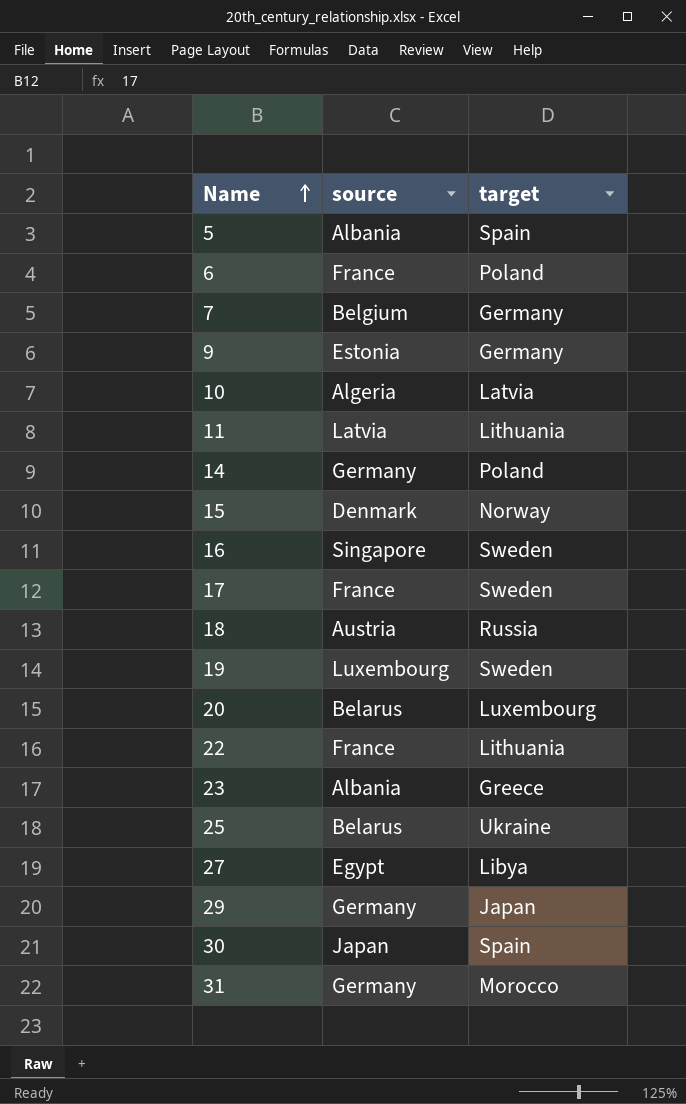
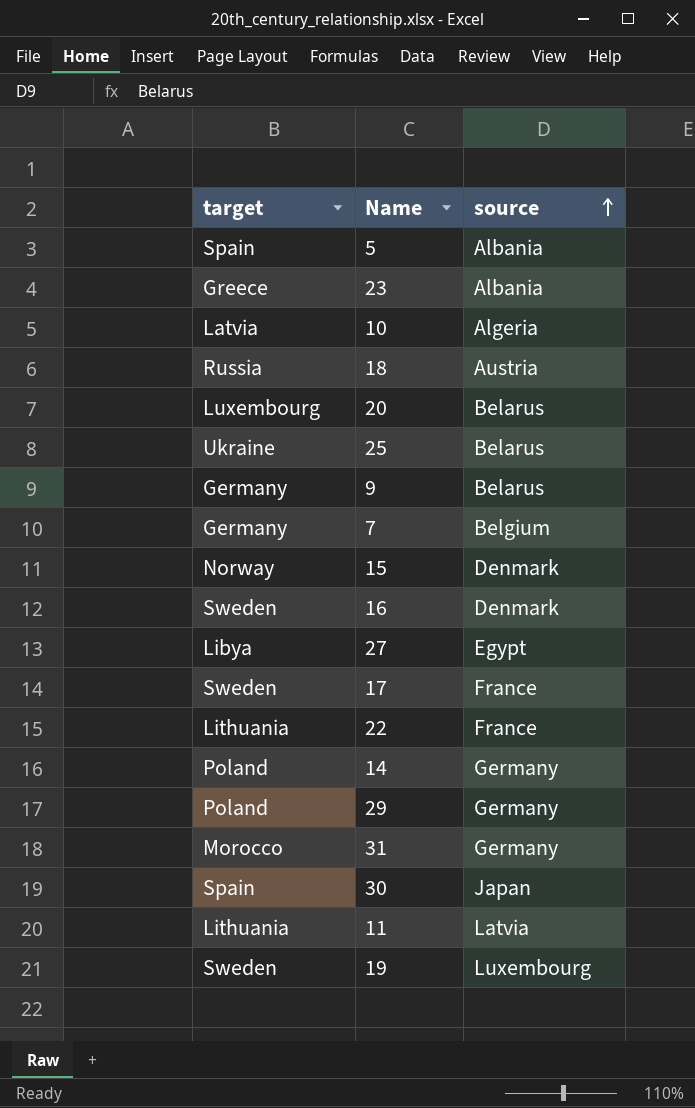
row order: Name ascending -> source ascending
column target | position: 3 -> 1
row 6: France | Poland -> none
9 | source: Estonia -> Belarus
16 | source: Singapore -> Denmark
29 | target: Japan -> Poland

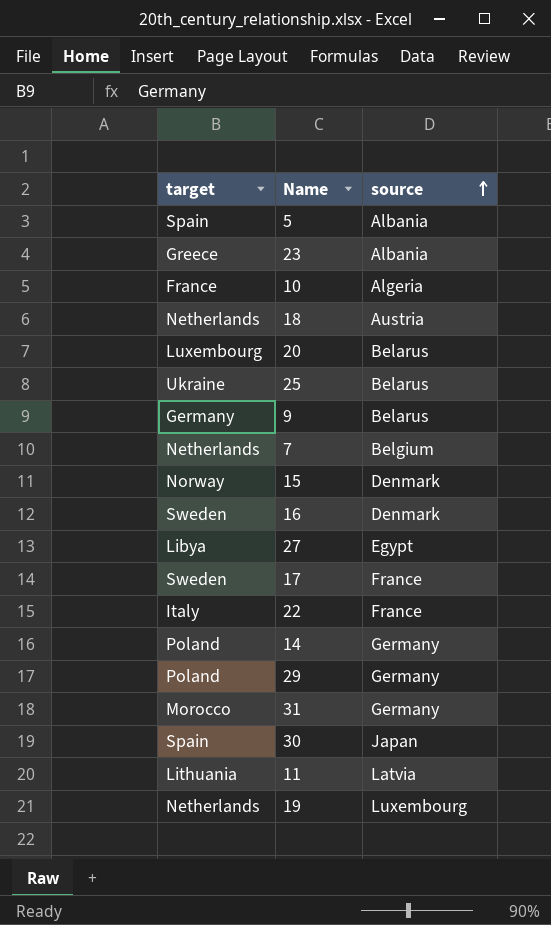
10 | target: Latvia -> France
18 | target: Russia -> Netherlands
7 | target: Germany -> Netherlands
22 | target: Lithuania -> Italy
19 | target: Sweden -> Netherlands

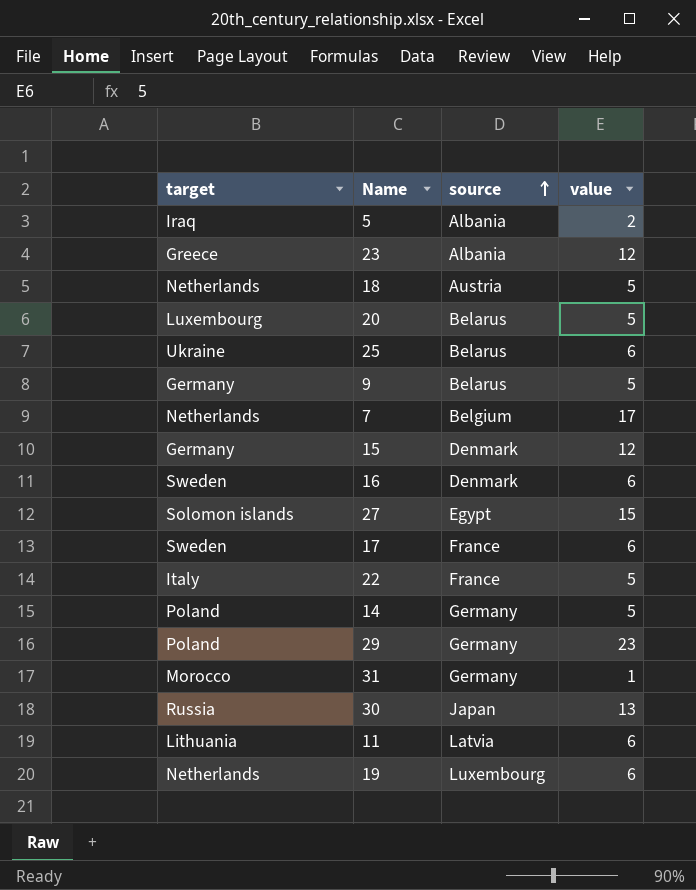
column value | position: none -> 4
row 10: France | Algeria -> none
5 | target: Spain -> Iraq
15 | target: Norway -> Germany
27 | target: Libya -> Solomon islands
30 | target: Spain -> Russia

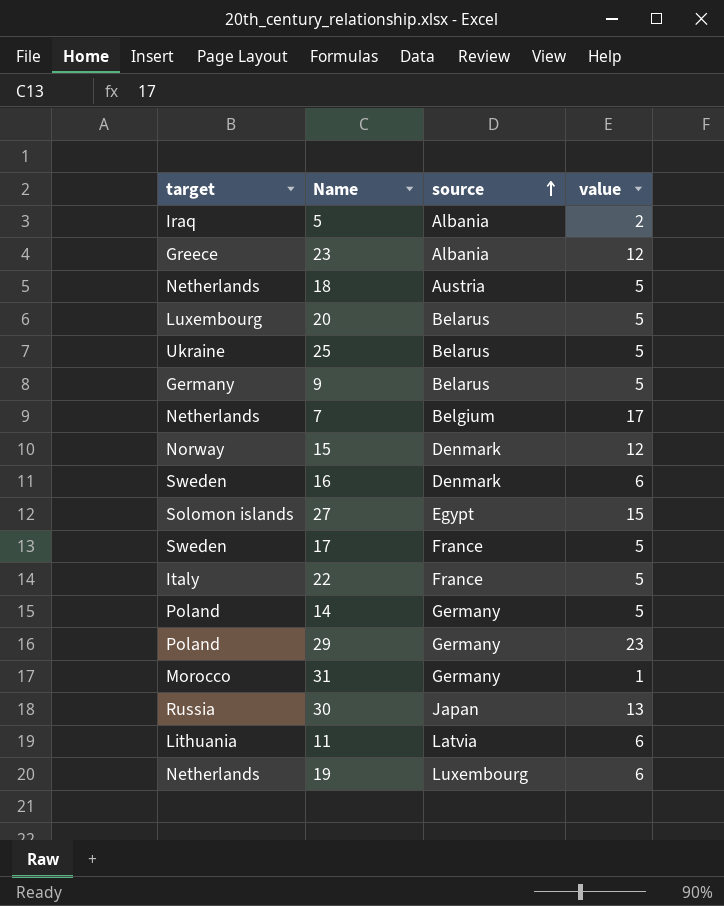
25 | value: 6 -> 5
15 | target: Germany -> Norway
17 | value: 6 -> 5

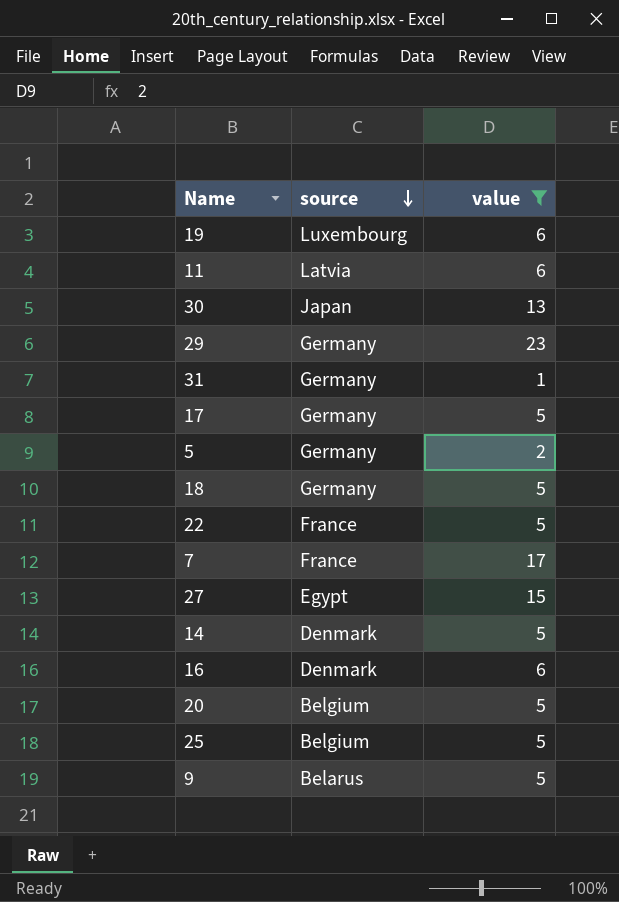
filter: none -> value != 12
row order: source ascending -> source descending
column target | position: 1 -> none
17 | source: France -> Germany
5 | source: Albania -> Germany
18 | source: Austria -> Germany
7 | source: Belgium -> France
14 | source: Germany -> Denmark
20 | source: Belarus -> Belgium
25 | source: Belarus -> Belgium

